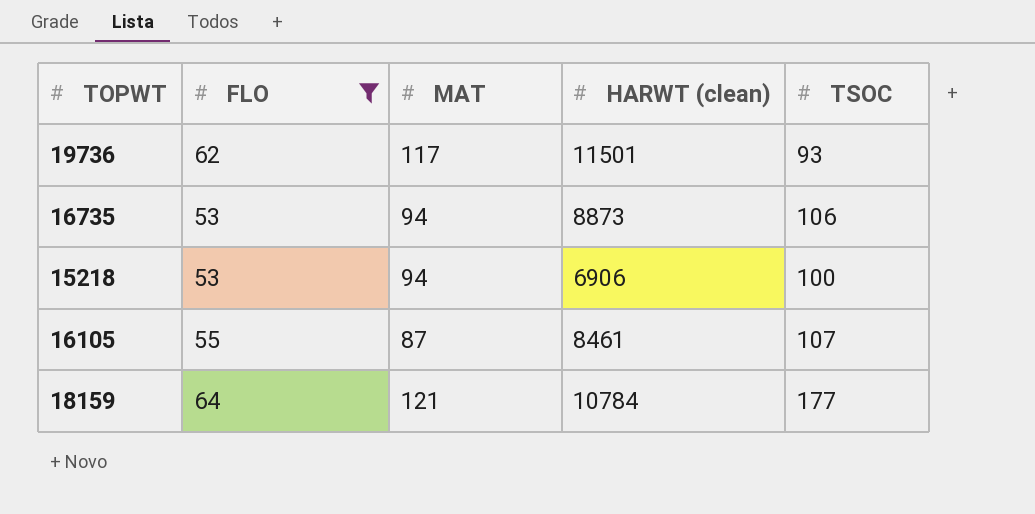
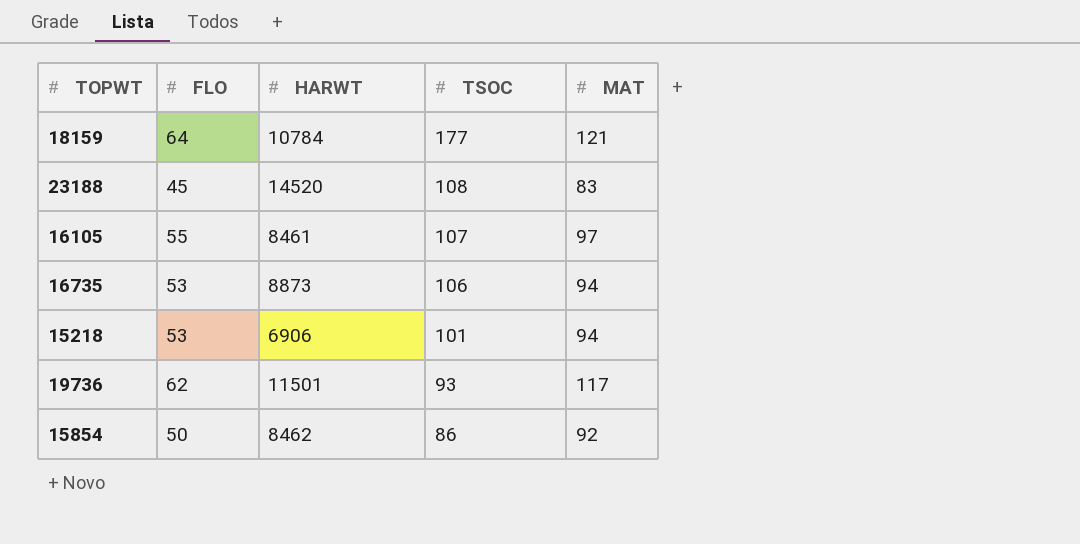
filter: FLO >= 53 -> none
row order: none -> TSOC descending
column name: HARWT (clean) -> HARWT
column MAT | position: 3 -> 5
16105 | MAT: 87 -> 97
15218 | TSOC: 100 -> 101

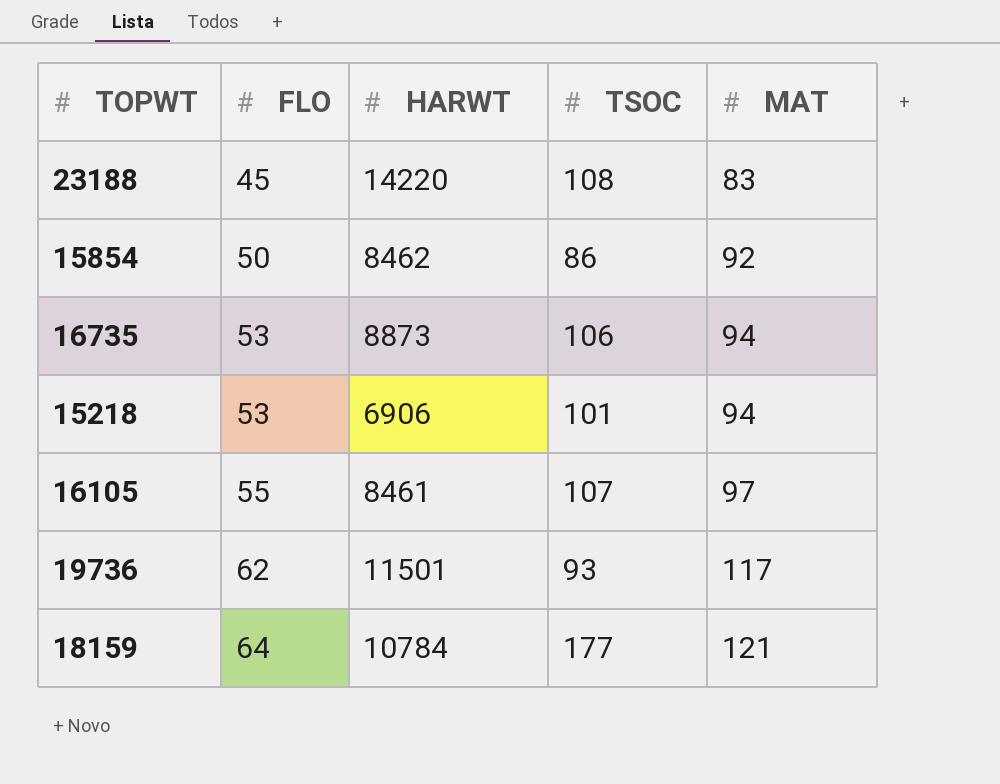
row order: TSOC descending -> FLO ascending
23188 | HARWT: 14520 -> 14220

